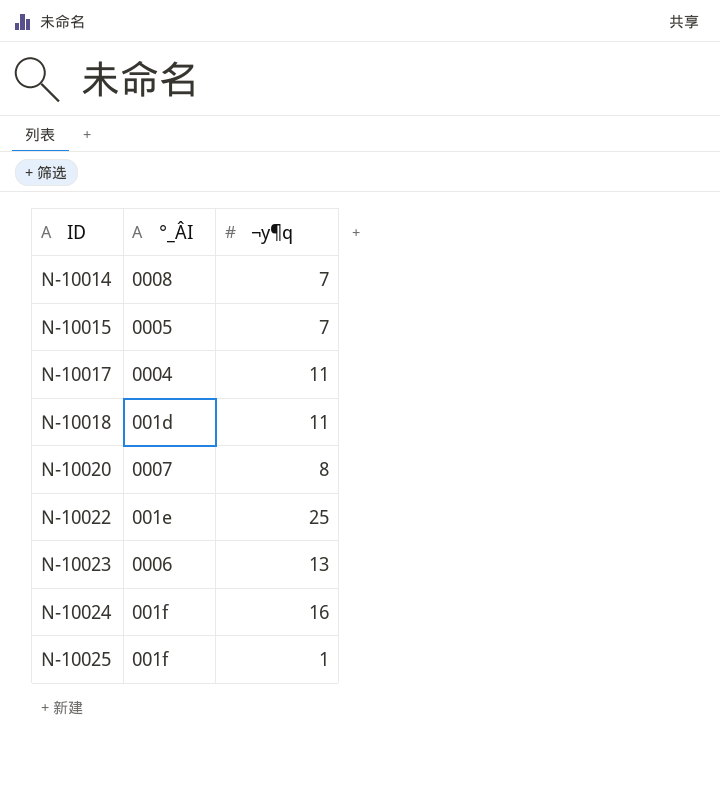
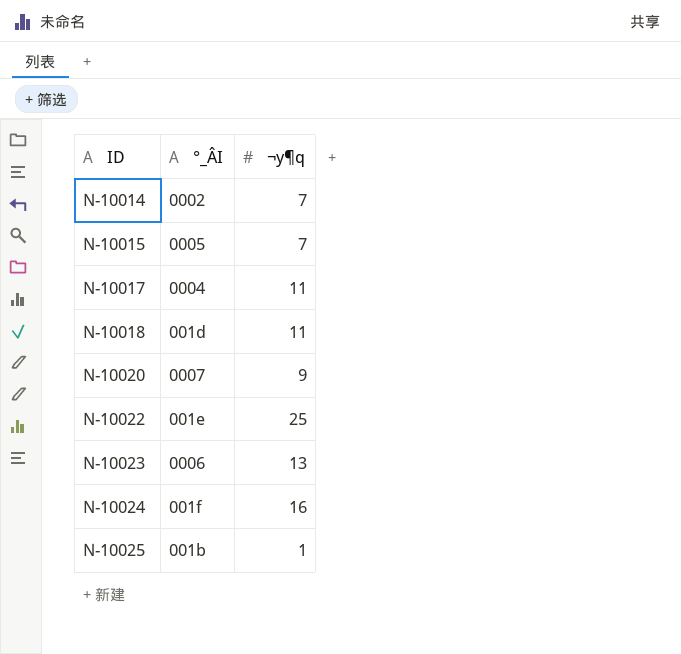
N-10014 | °_ÂI: 0008 -> 0002
N-10020 | ¬y¶q: 8 -> 9
N-10025 | °_ÂI: 001f -> 001b

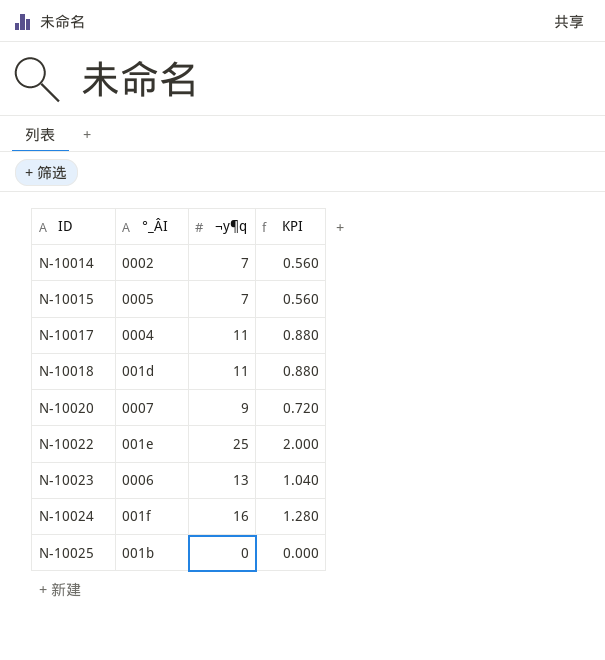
column KPI | formula: none -> [¬y¶q] * 0.08
N-10025 | ¬y¶q: 1 -> 0

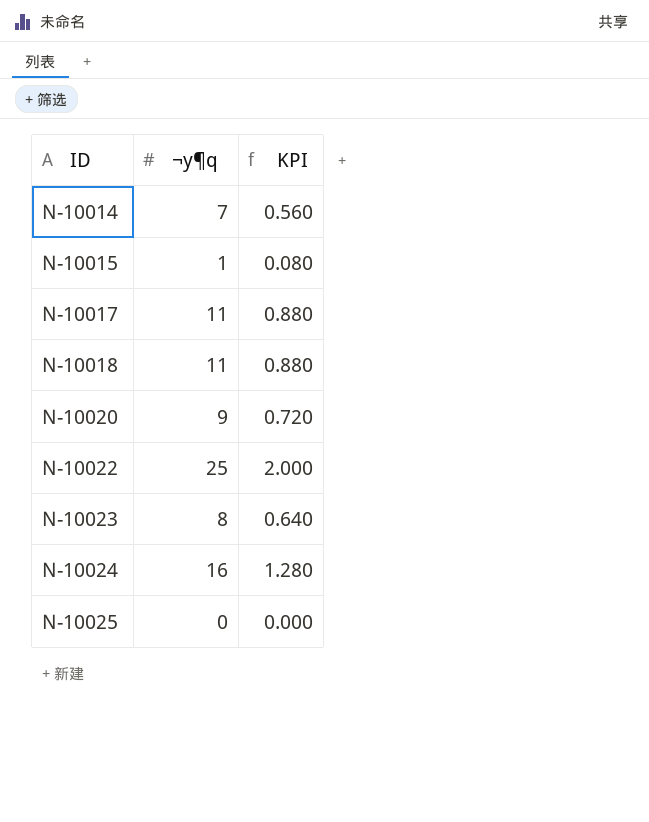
column °_ÂI | position: 2 -> none
N-10015 | ¬y¶q: 7 -> 1
N-10015 | KPI: 0.560 -> 0.080
N-10023 | ¬y¶q: 13 -> 8
N-10023 | KPI: 1.040 -> 0.640

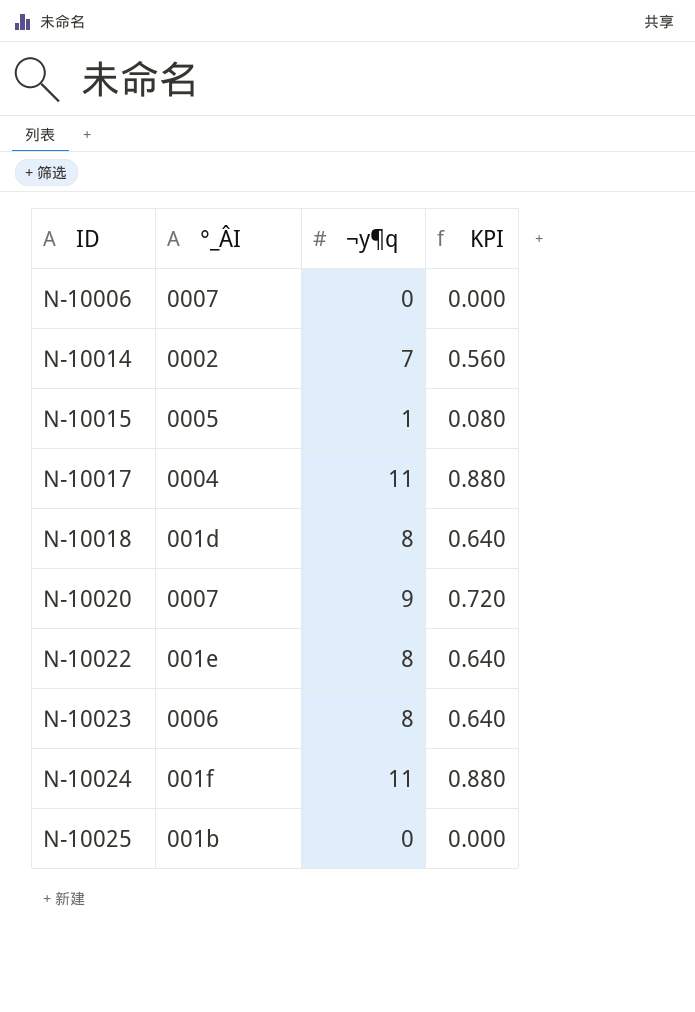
column °_ÂI | position: none -> 2
row N-10006: none -> 0007 | 0 | 0.000
N-10018 | ¬y¶q: 11 -> 8
N-10018 | KPI: 0.880 -> 0.640
N-10022 | ¬y¶q: 25 -> 8
N-10022 | KPI: 2.000 -> 0.640
N-10024 | ¬y¶q: 16 -> 11
N-10024 | KPI: 1.280 -> 0.880

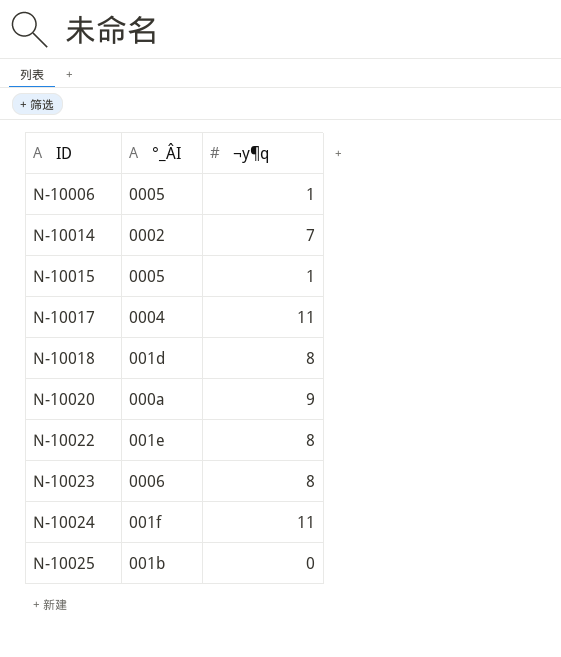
column KPI | formula: [¬y¶q] * 0.08 -> none
N-10006 | °_ÂI: 0007 -> 0005
N-10006 | ¬y¶q: 0 -> 1
N-10020 | °_ÂI: 0007 -> 000a

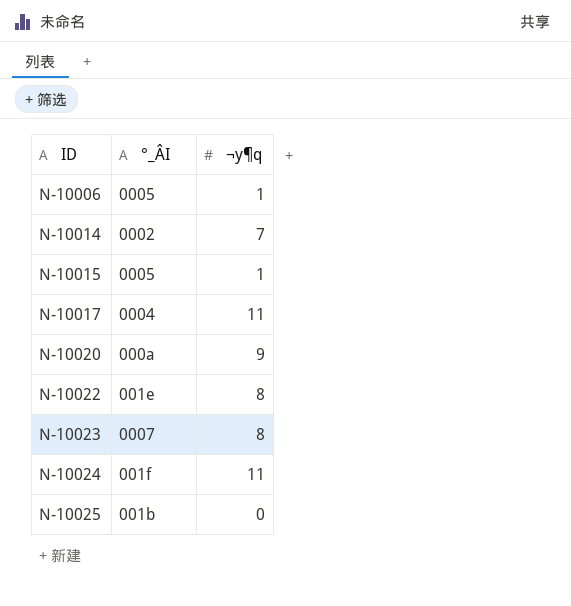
row N-10018: 001d | 8 -> none
N-10023 | °_ÂI: 0006 -> 0007

